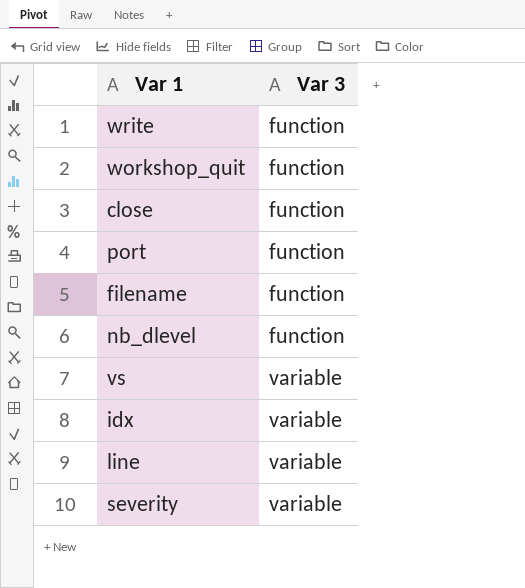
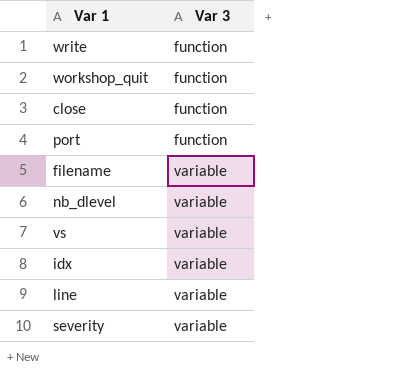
filename | Var 3: function -> variable
nb_dlevel | Var 3: function -> variable

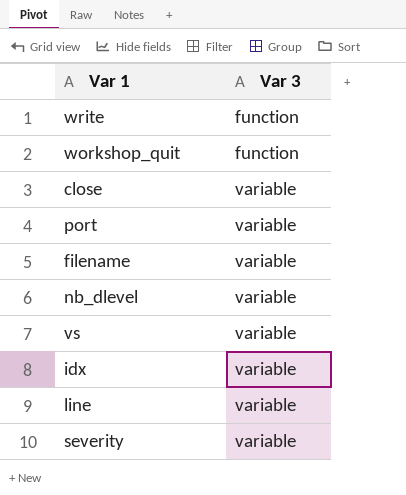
close | Var 3: function -> variable
port | Var 3: function -> variable

